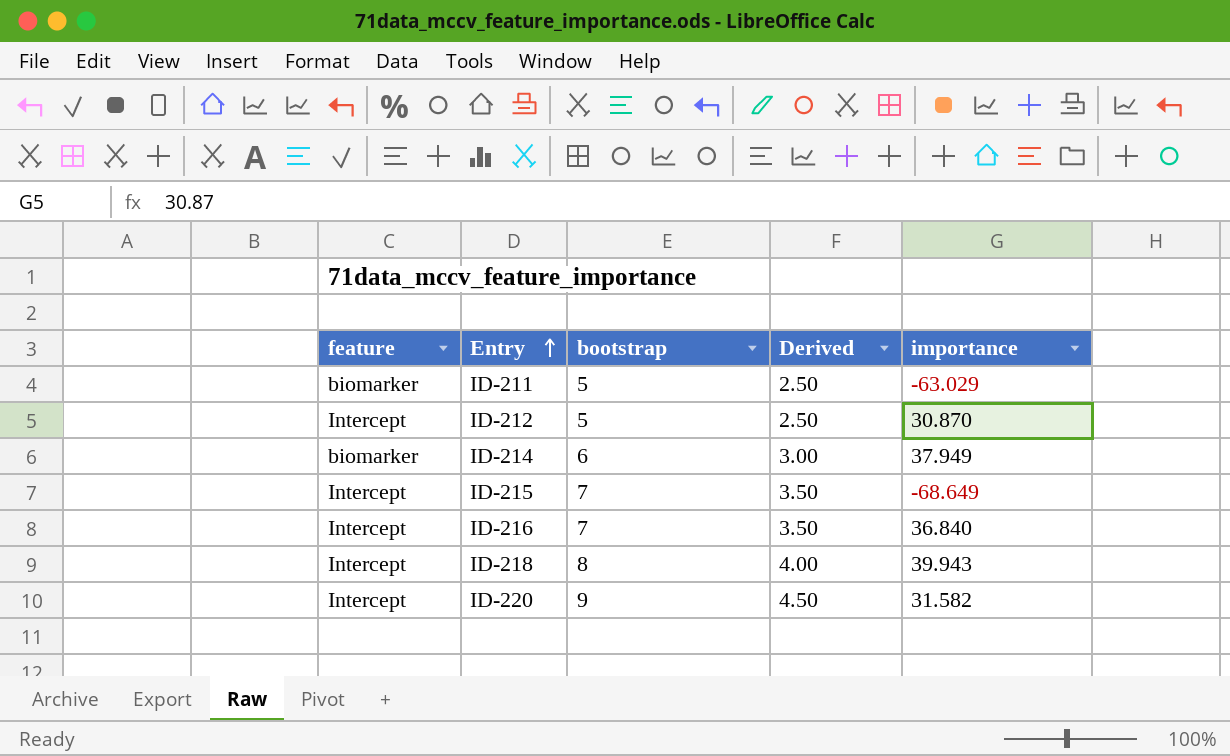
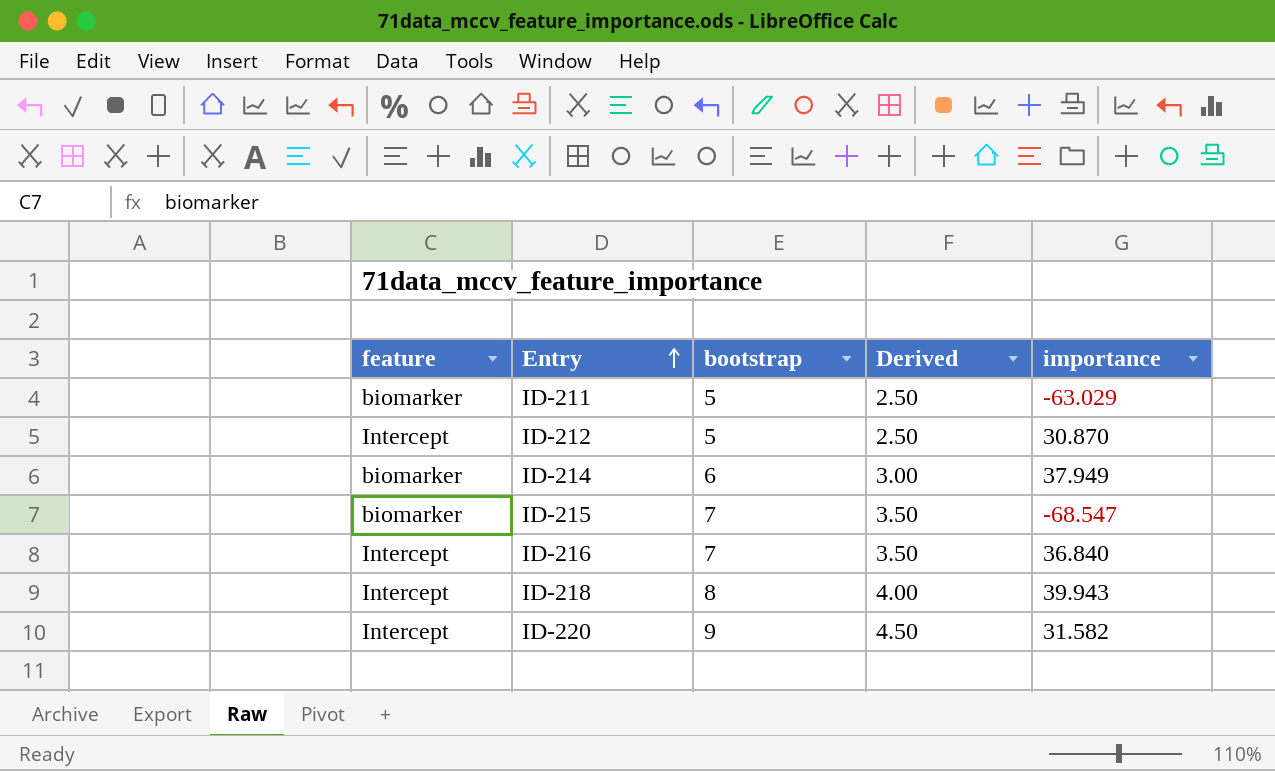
ID-215 | feature: Intercept -> biomarker
ID-215 | importance: -68.649 -> -68.547

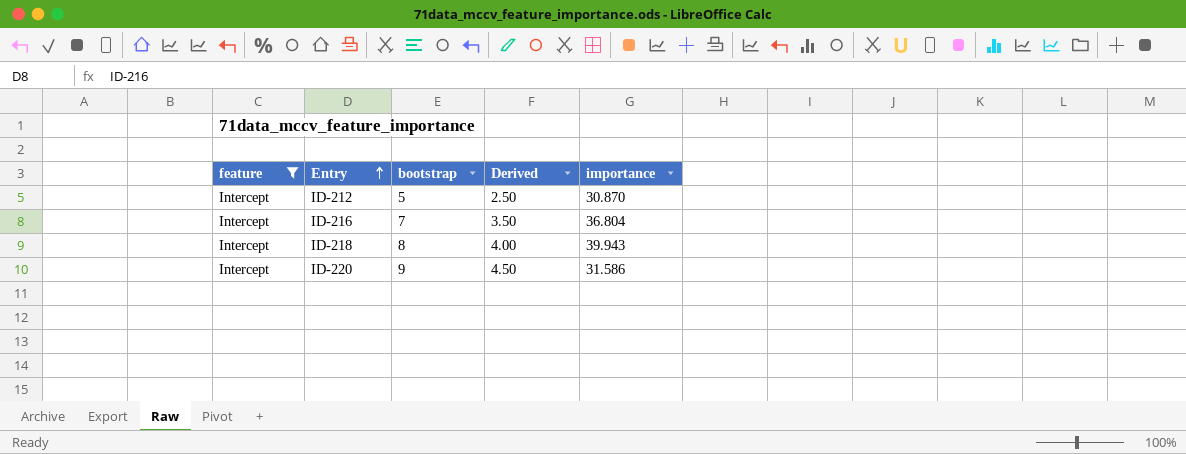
filter: none -> feature = Intercept
ID-216 | importance: 36.840 -> 36.804
ID-220 | importance: 31.582 -> 31.586

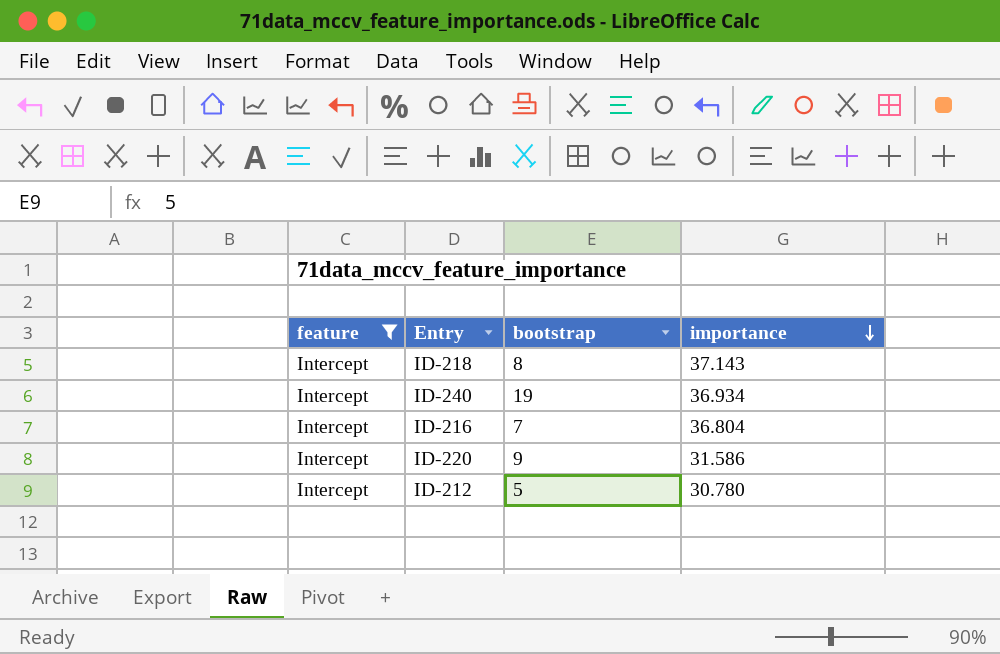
row order: Entry ascending -> importance descending
column Derived | formula: [bootstrap] * 0.5 -> none
ID-218 | importance: 39.943 -> 37.143
row ID-240: none -> Intercept | 19 | 36.934
ID-212 | importance: 30.870 -> 30.780

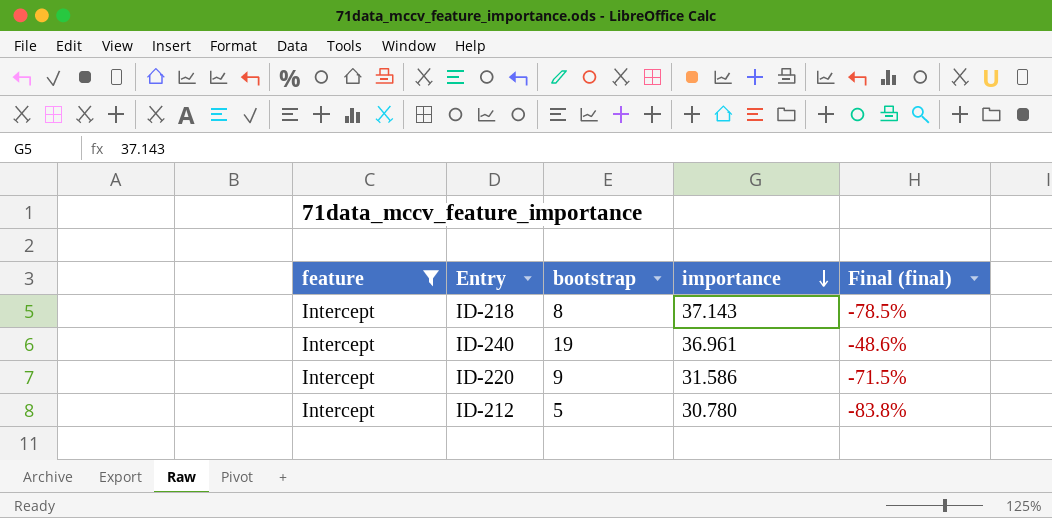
column Final (final) | formula: none -> ([bootstrap] - [importance]) / [importance]
row ID-216: Intercept | 7 | 36.804 -> none
ID-240 | importance: 36.934 -> 36.961

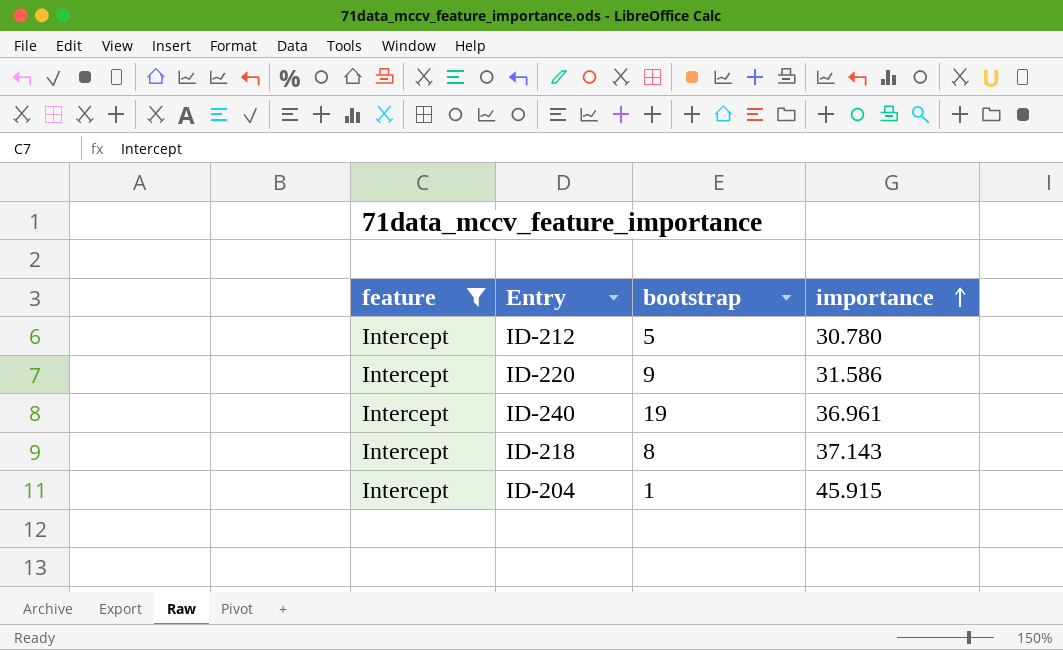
row order: importance descending -> importance ascending
column Final (final) | formula: ([bootstrap] - [importance]) / [importance] -> none
row ID-204: none -> Intercept | 1 | 45.915

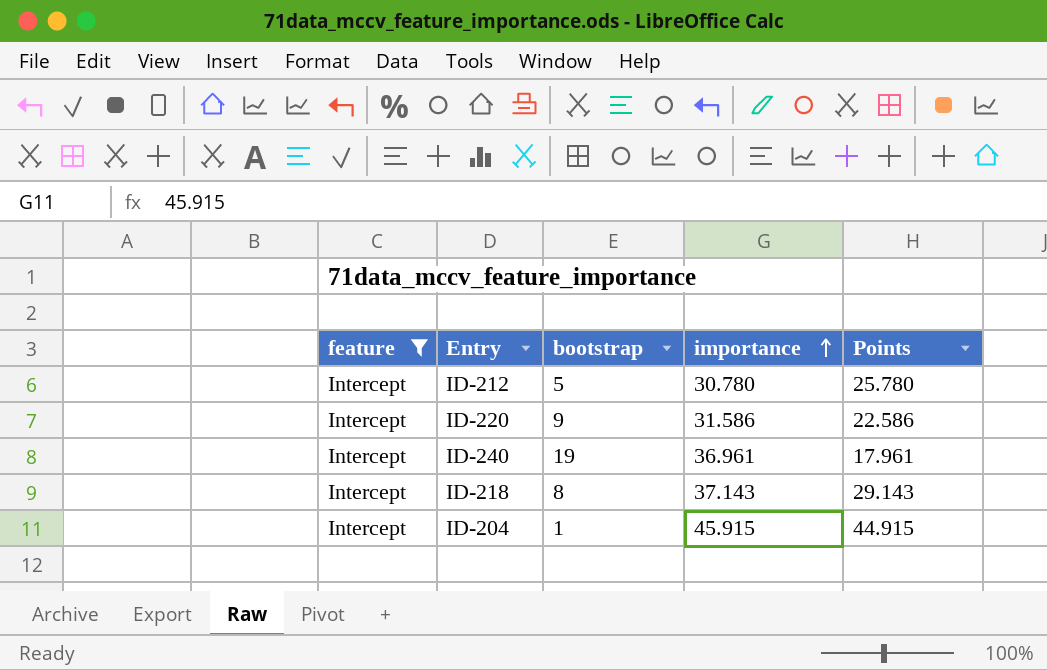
column Points | formula: none -> [importance] - [bootstrap]

